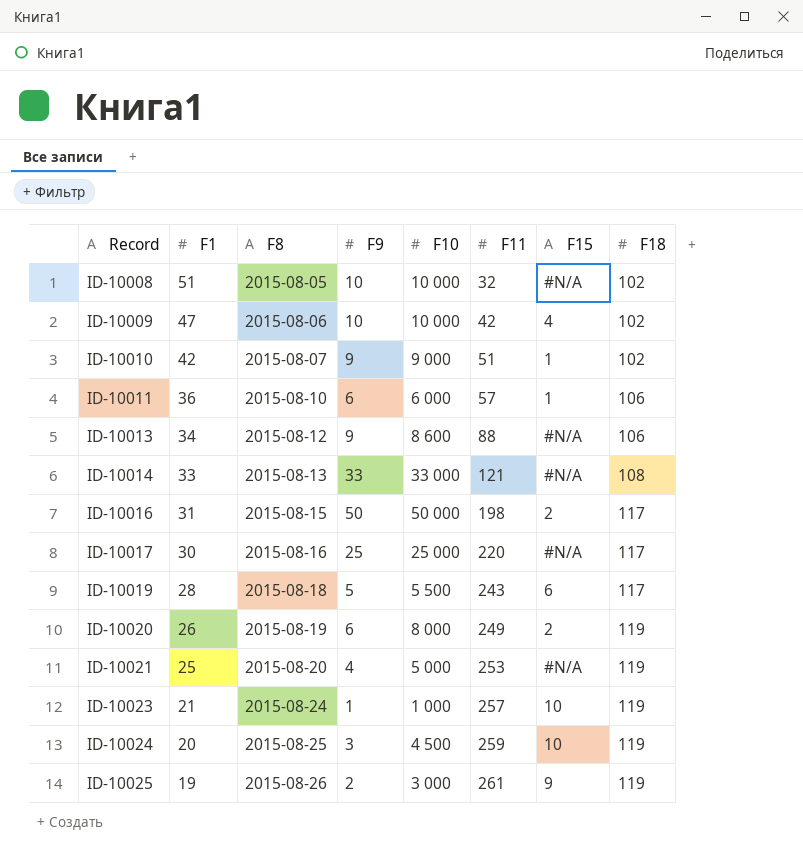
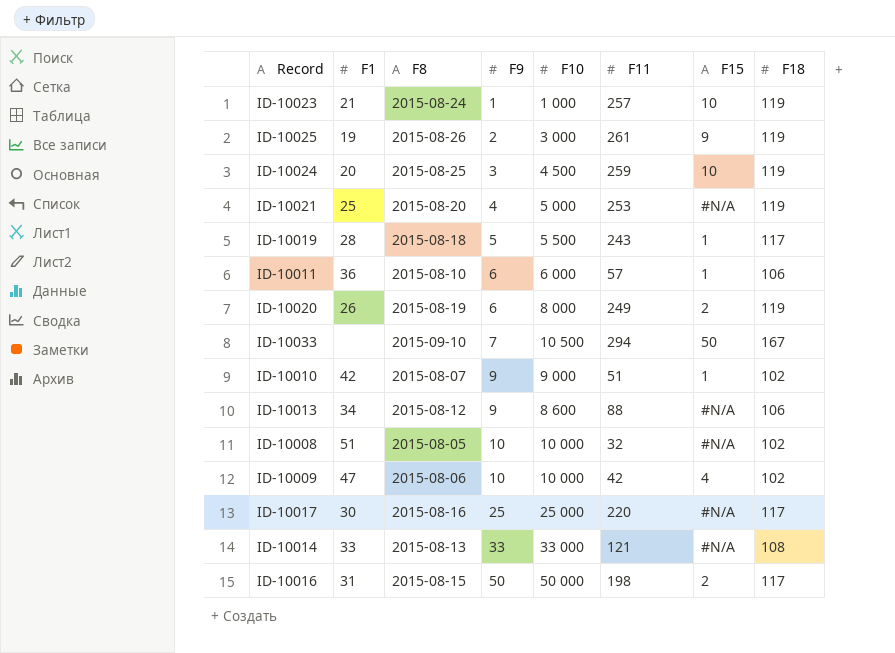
row order: Record ascending -> F9 ascending
ID-10019 | F15: 6 -> 1
row ID-10033: none -> none | 2015-09-10 | 7 | 10 500 | 294 | 50 | 167

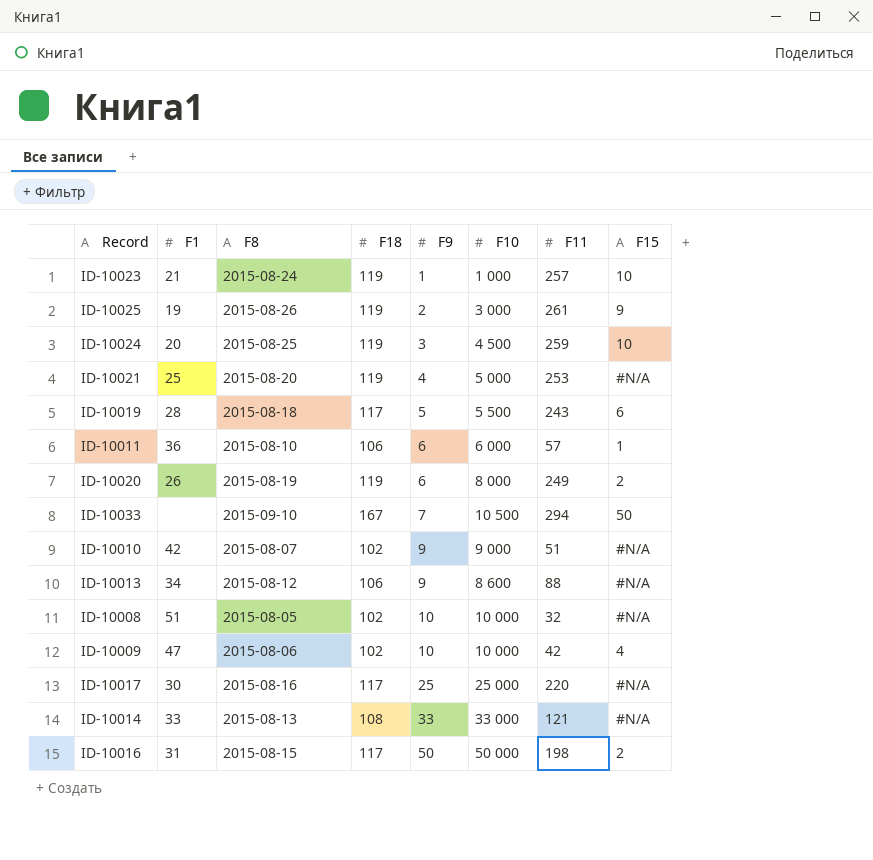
column F18 | position: 8 -> 4
ID-10019 | F15: 1 -> 6
ID-10010 | F15: 1 -> #N/A

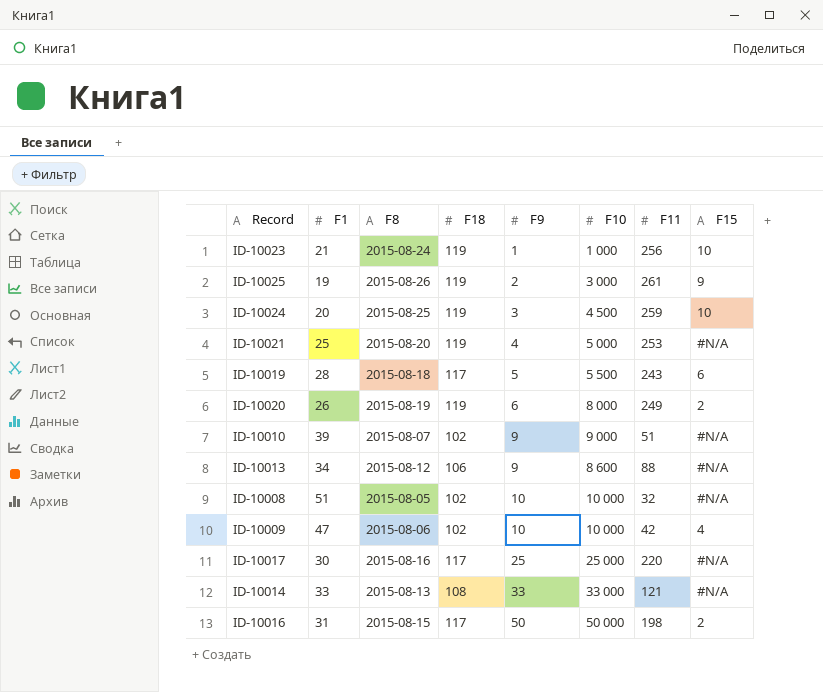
row ID-10011: 36 | 2015-08-10 | 106 | 6 | 6 000 | 57 | 1 -> none
row ID-10033: none | 2015-09-10 | 167 | 7 | 10 500 | 294 | 50 -> none
ID-10023 | F11: 257 -> 256
ID-10010 | F1: 42 -> 39

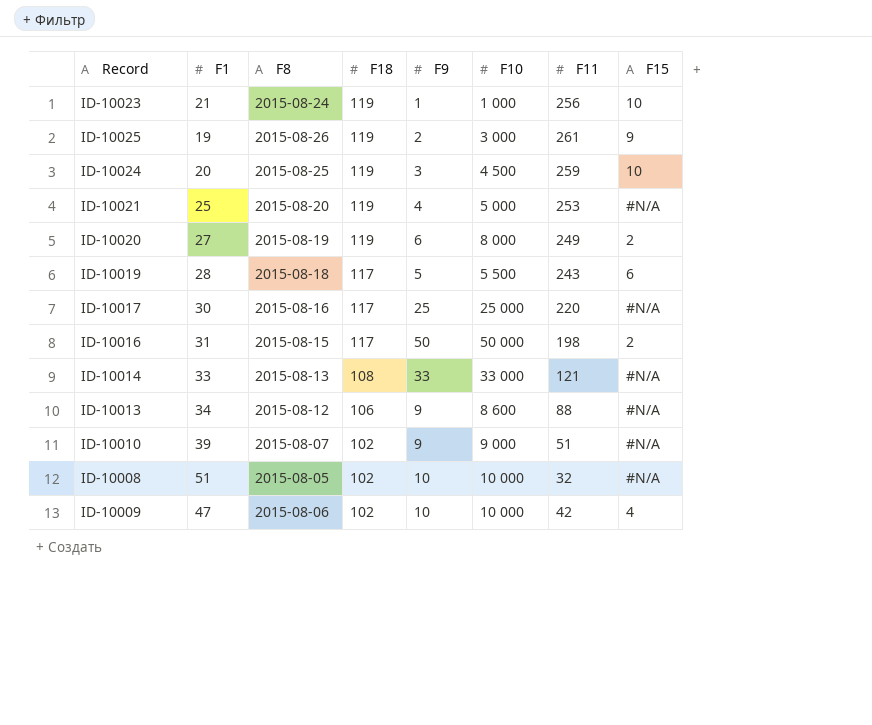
row order: F9 ascending -> F18 descending
ID-10020 | F1: 26 -> 27

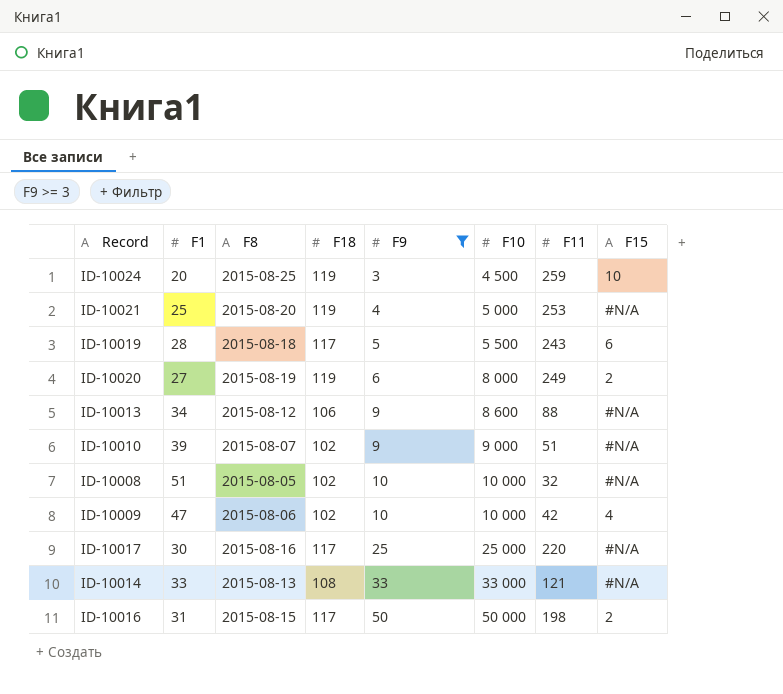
filter: none -> F9 >= 3
row order: F18 descending -> F9 ascending

